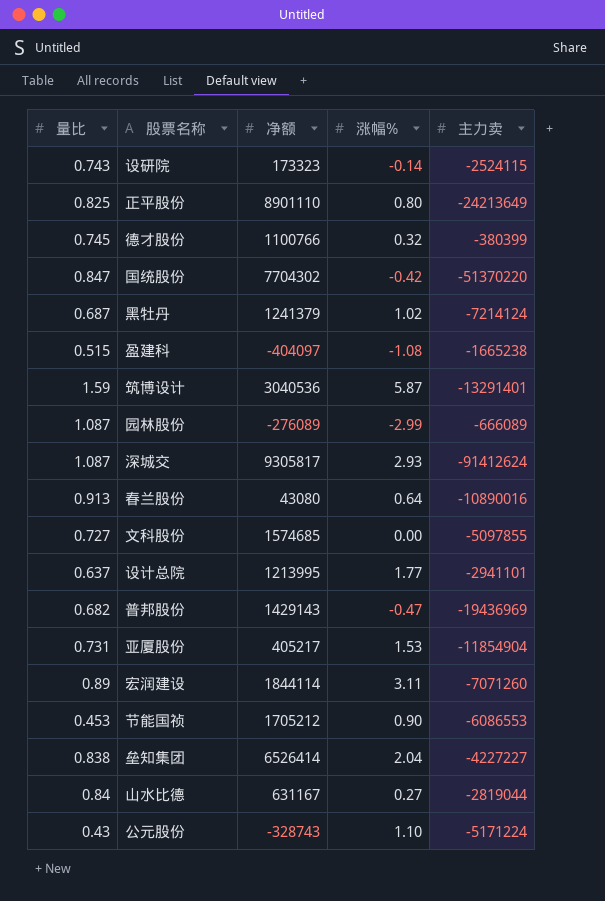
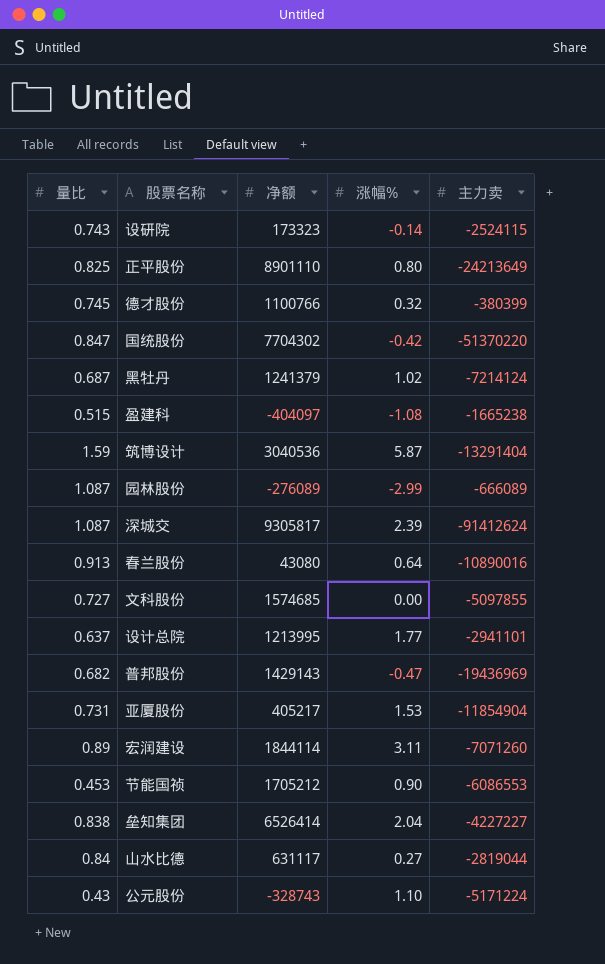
筑博设计 | 主力卖: -13291401 -> -13291404
深城交 | 涨幅%: 2.93 -> 2.39
山水比德 | 净额: 631167 -> 631117

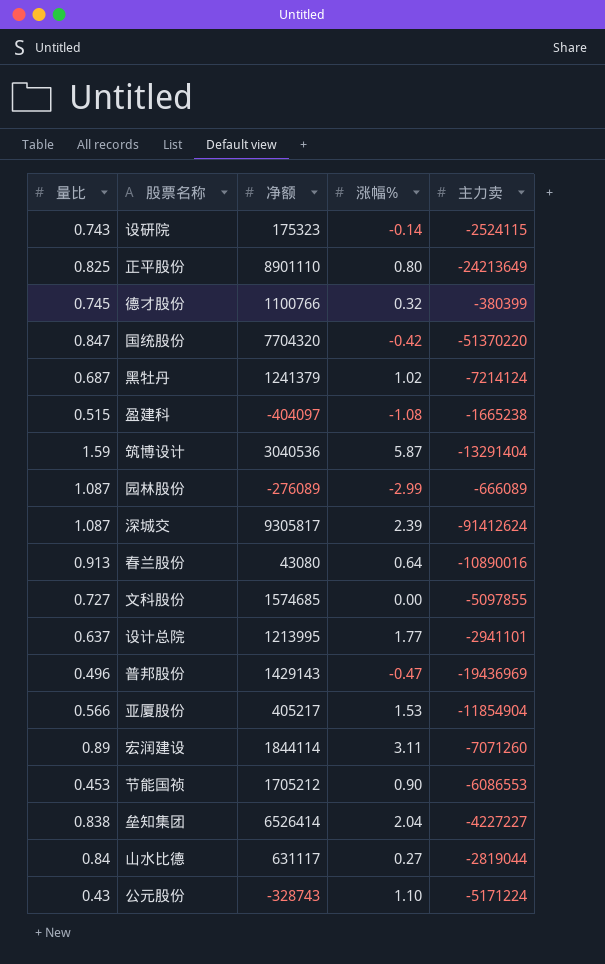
设研院 | 净额: 173323 -> 175323
国统股份 | 净额: 7704302 -> 7704320
普邦股份 | 量比: 0.682 -> 0.496
亚厦股份 | 量比: 0.731 -> 0.566

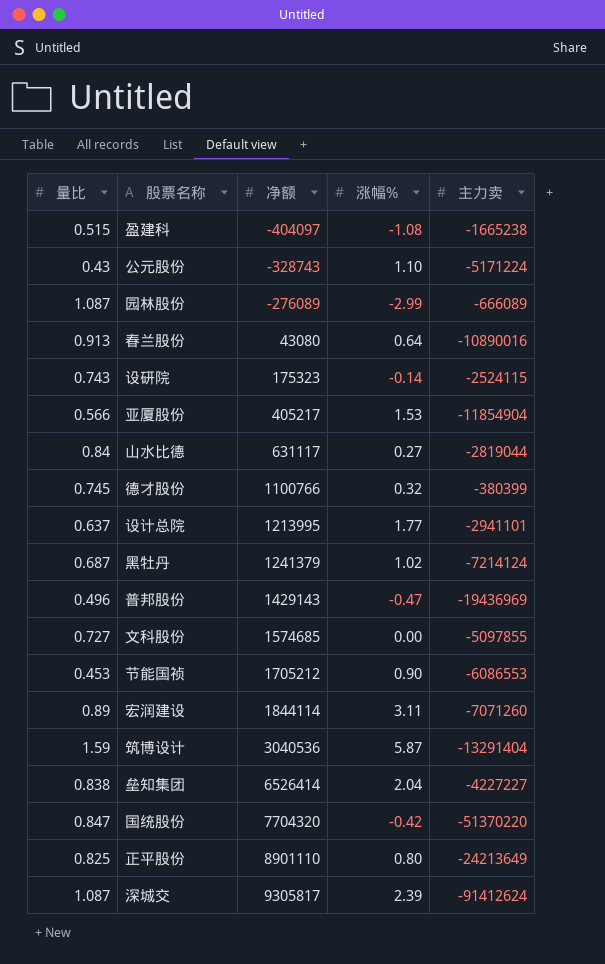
row order: none -> 净额 ascending

